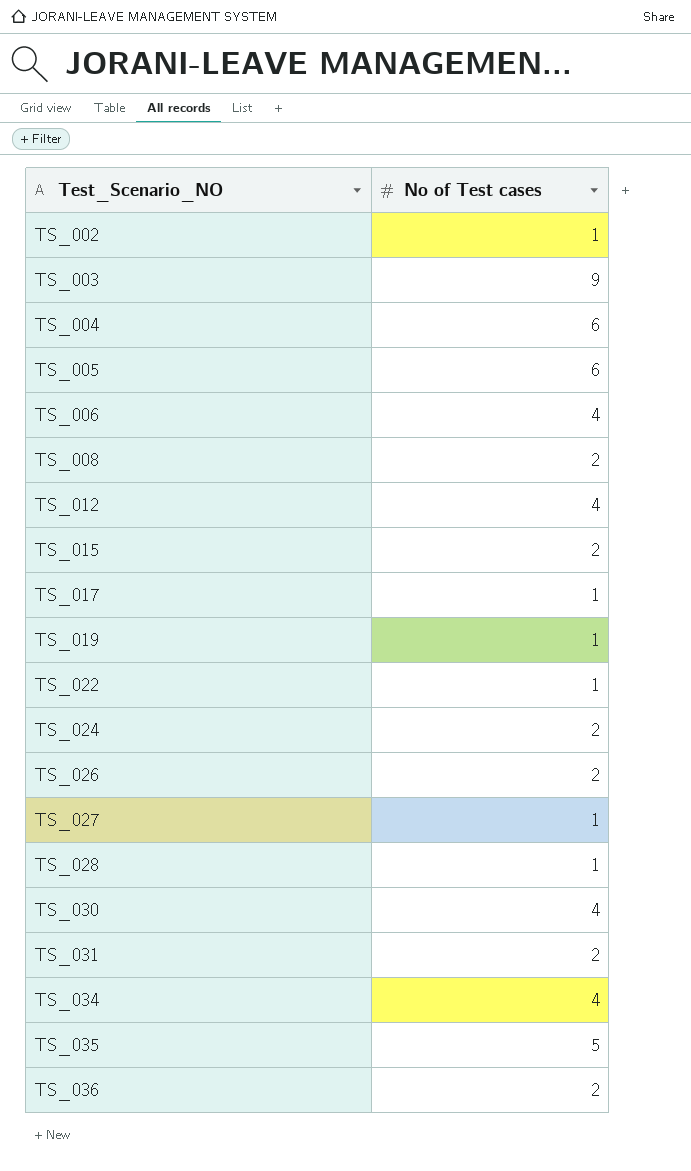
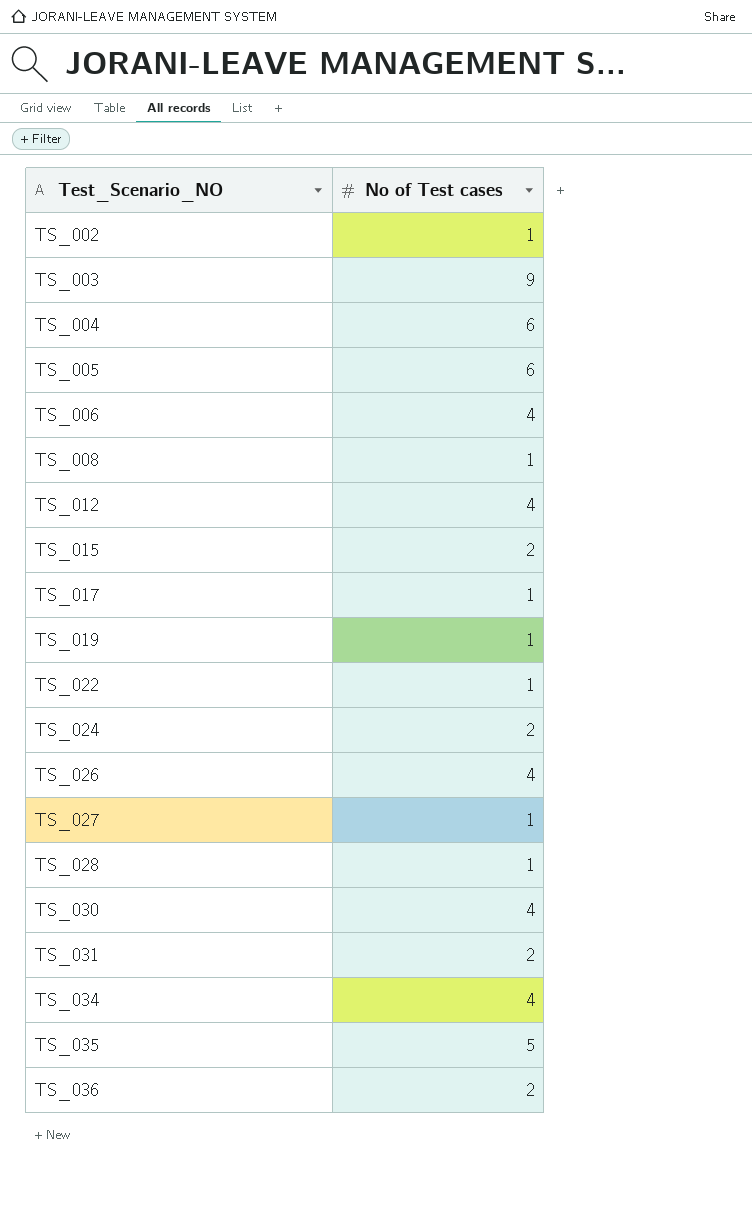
TS_008 | No of Test cases: 2 -> 1
TS_026 | No of Test cases: 2 -> 4

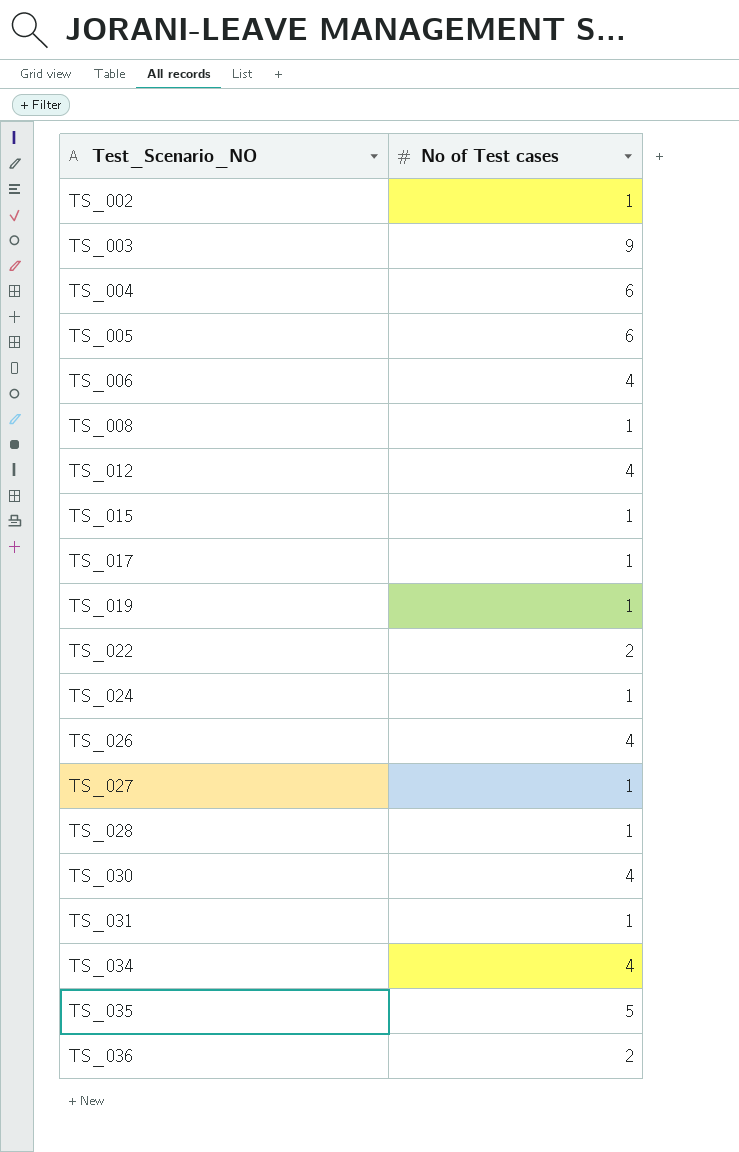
TS_015 | No of Test cases: 2 -> 1
TS_022 | No of Test cases: 1 -> 2
TS_024 | No of Test cases: 2 -> 1
TS_031 | No of Test cases: 2 -> 1

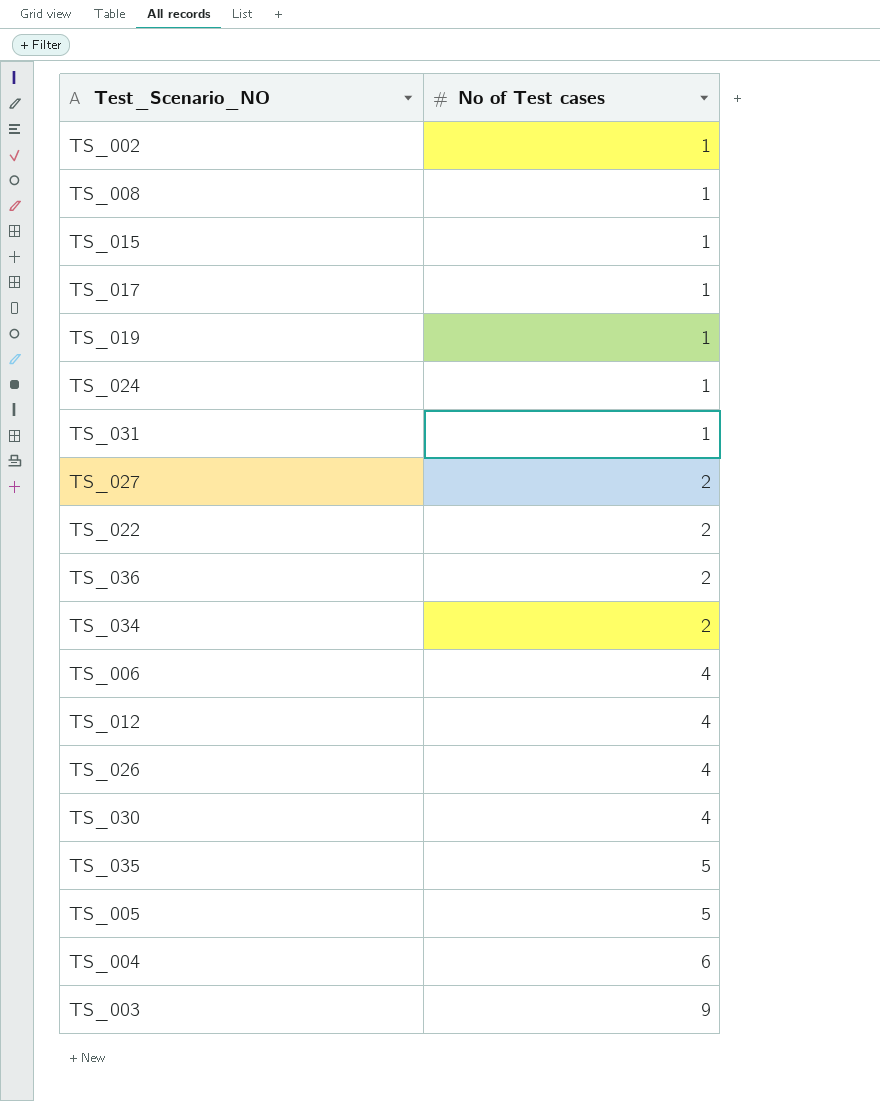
row order: Test_Scenario_NO ascending -> No of Test cases ascending
row TS_028: 1 -> none
TS_027 | No of Test cases: 1 -> 2
TS_034 | No of Test cases: 4 -> 2
TS_005 | No of Test cases: 6 -> 5

